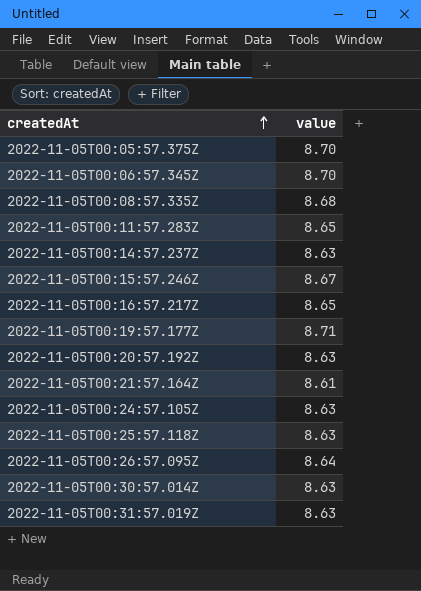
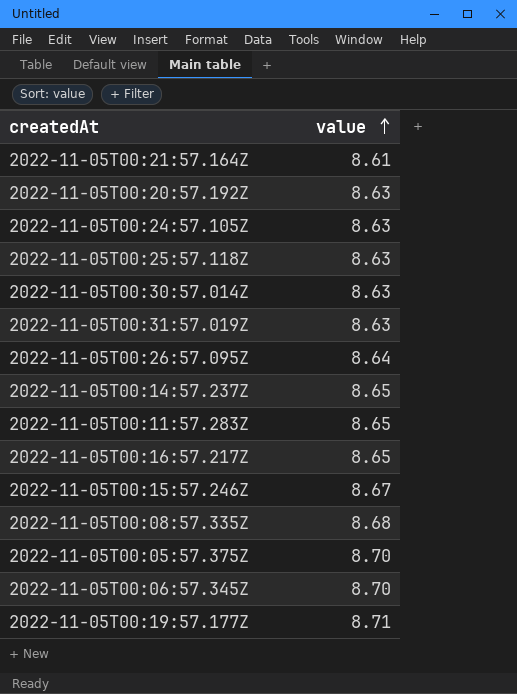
row order: createdAt ascending -> value ascending
2022-11-05T00:14:57.237Z | value: 8.63 -> 8.65

